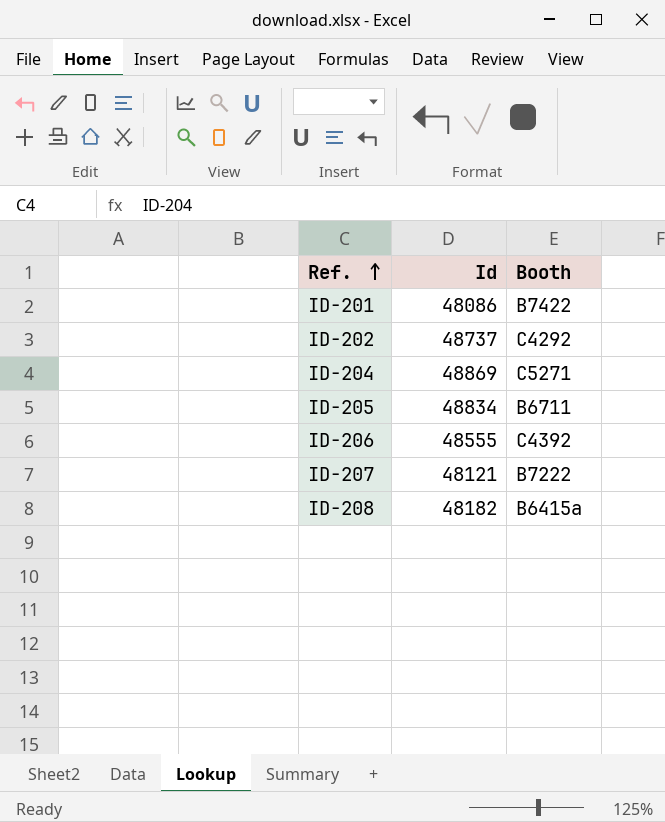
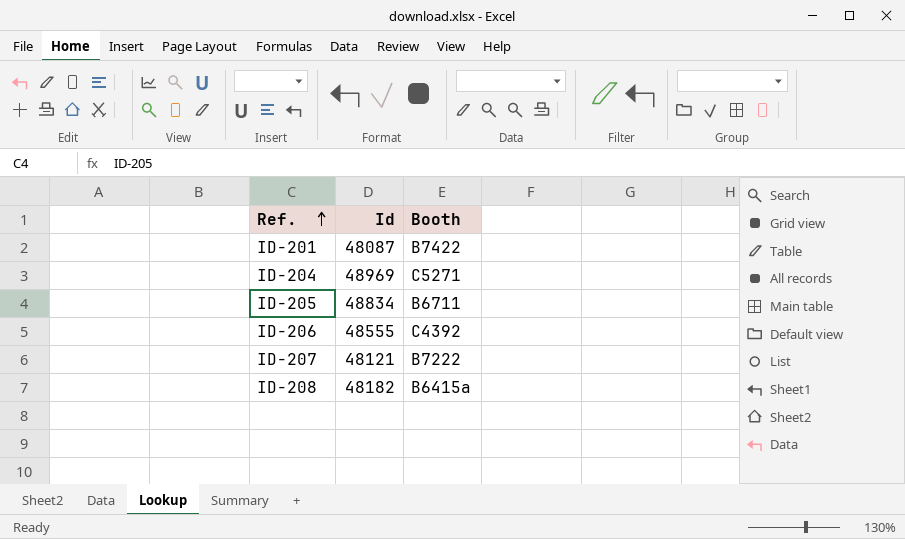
row ID-202: 48737 | C4292 -> none
ID-201 | Id: 48086 -> 48087
ID-204 | Id: 48869 -> 48969

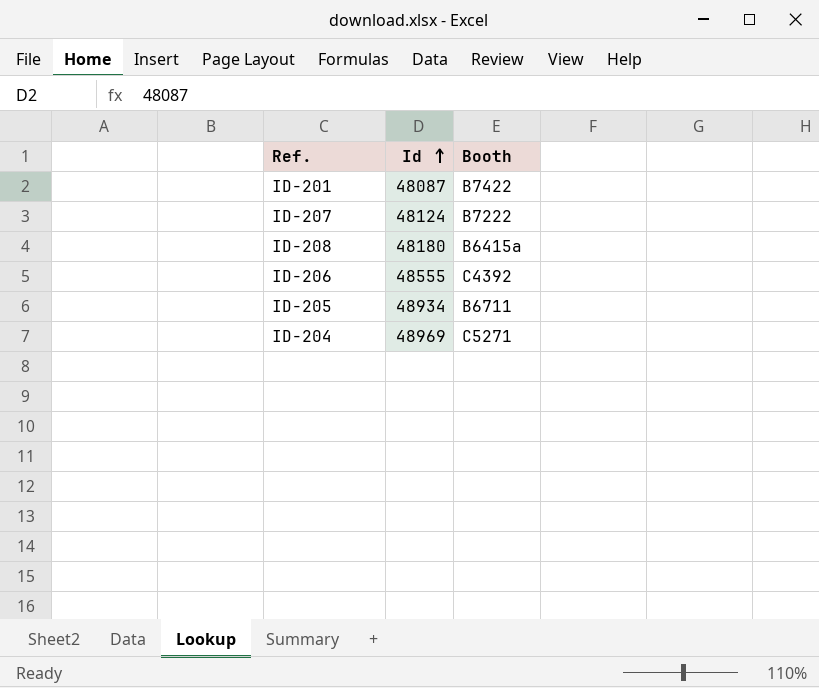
row order: Ref. ascending -> Id ascending
ID-207 | Id: 48121 -> 48124
ID-208 | Id: 48182 -> 48180
ID-205 | Id: 48834 -> 48934

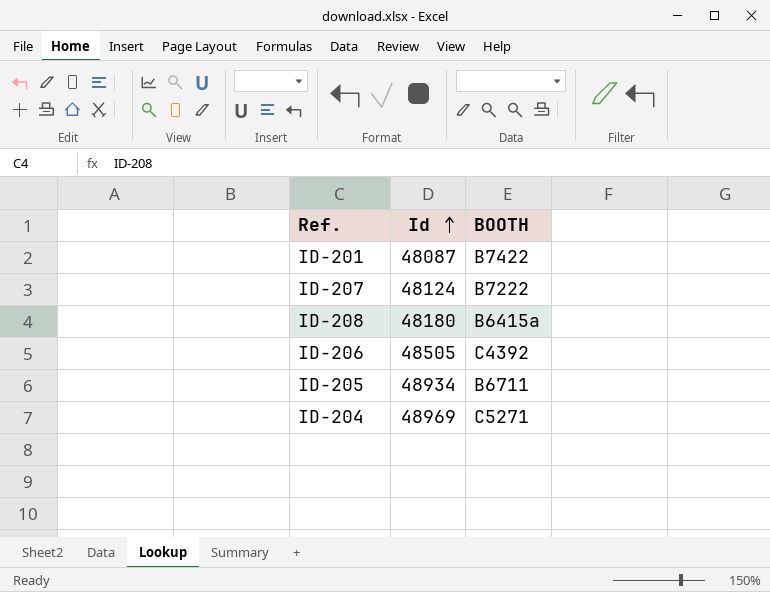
column name: Booth -> BOOTH
ID-206 | Id: 48555 -> 48505

